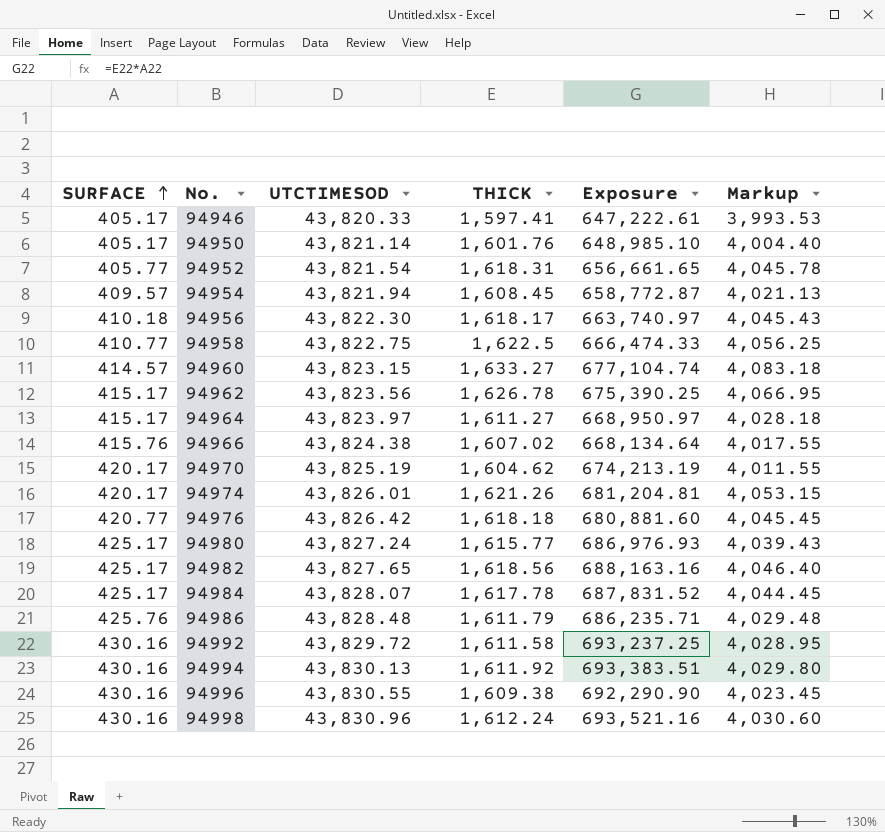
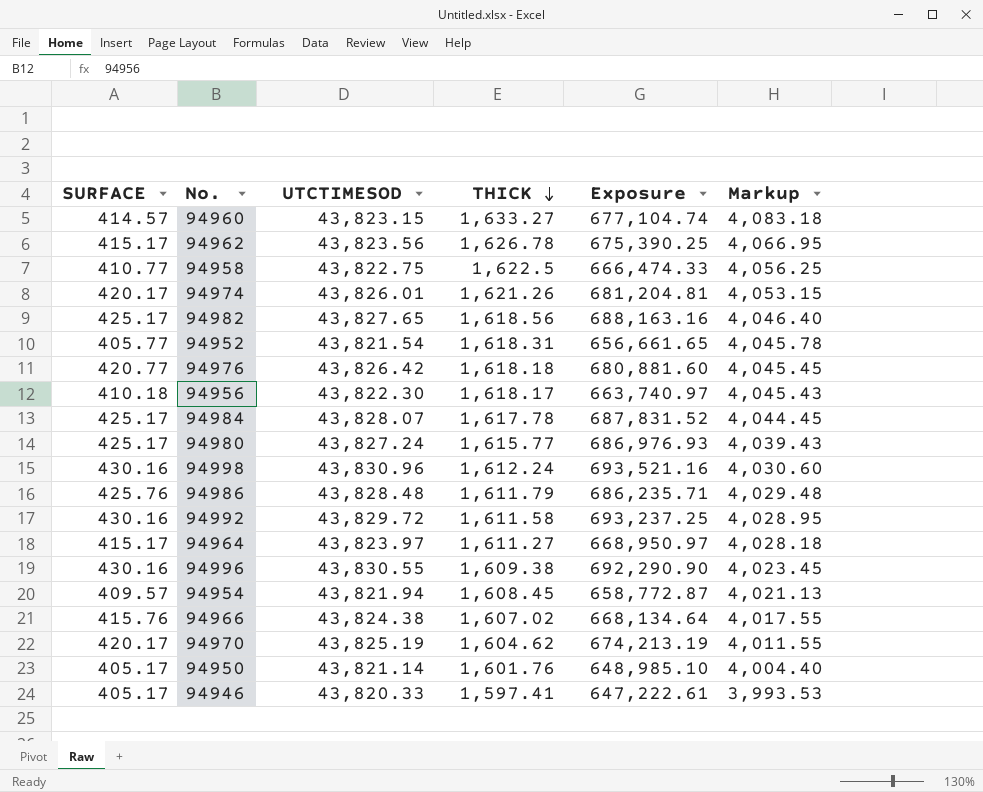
row order: SURFACE ascending -> THICK descending
row 94994: 430.16 | 43,830.13 | 1,611.92 | 693,383.51 | 4,029.80 -> none

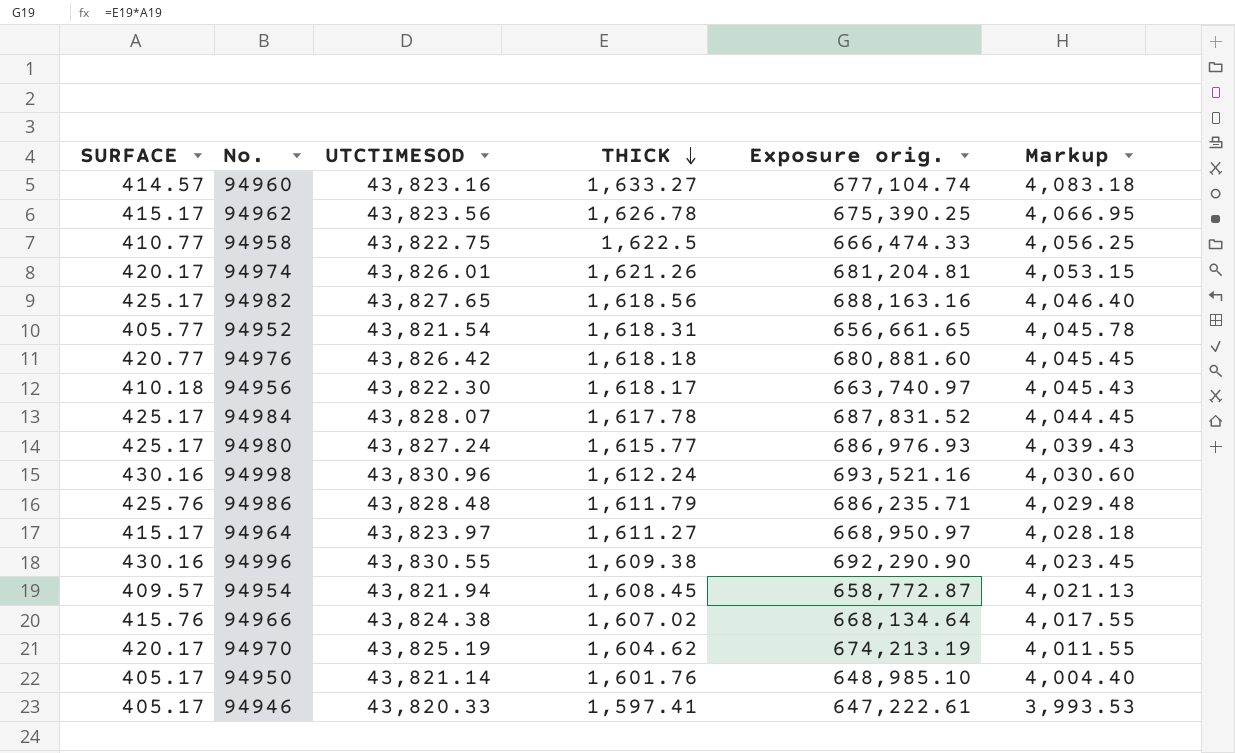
column name: Exposure -> Exposure orig.
row 94992: 430.16 | 43,829.72 | 1,611.58 | 693,237.25 | 4,028.95 -> none
94960 | UTCTIMESOD: 43,823.15 -> 43,823.16

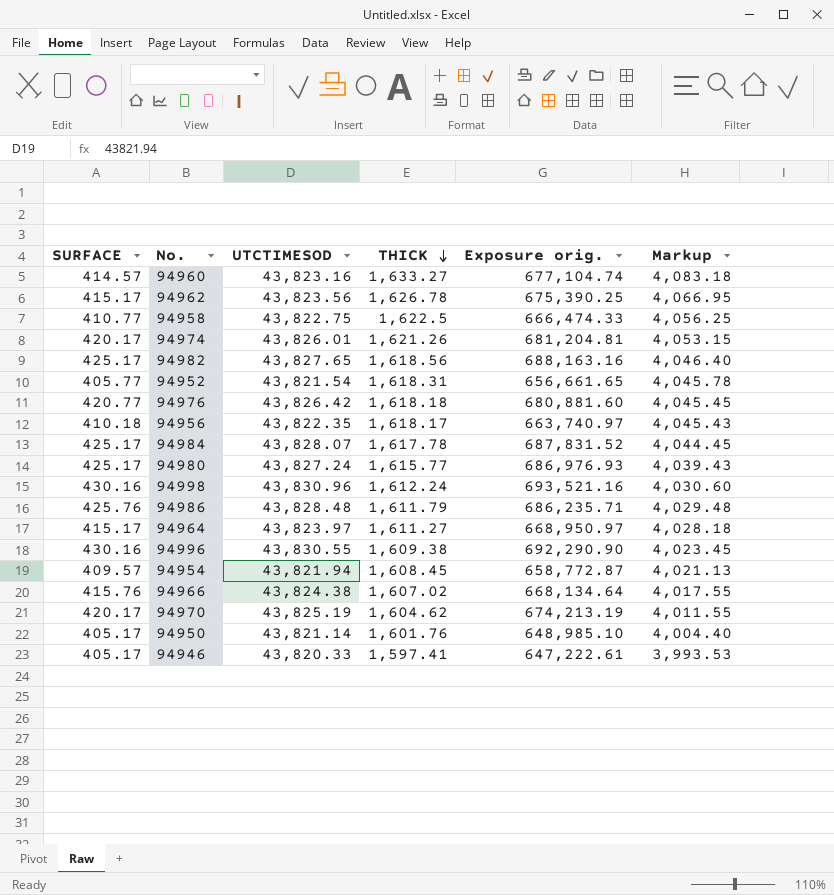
94956 | UTCTIMESOD: 43,822.30 -> 43,822.35

